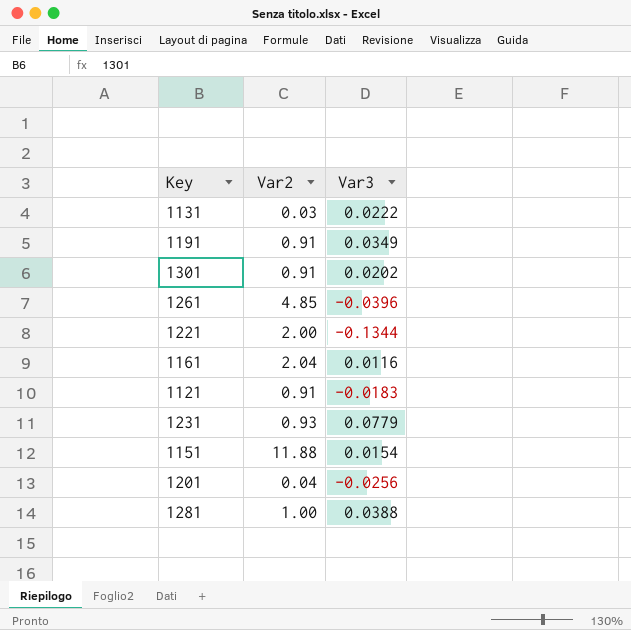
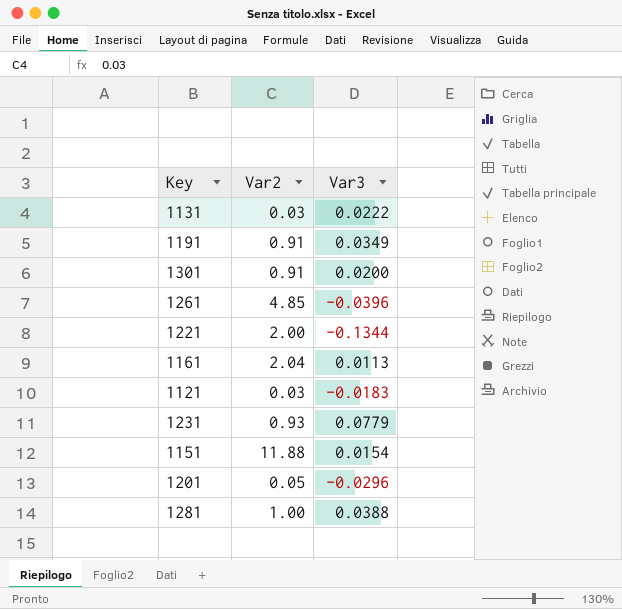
1301 | Var3: 0.0202 -> 0.0200
1161 | Var3: 0.0116 -> 0.0113
1121 | Var2: 0.91 -> 0.03
1201 | Var2: 0.04 -> 0.05
1201 | Var3: -0.0256 -> -0.0296

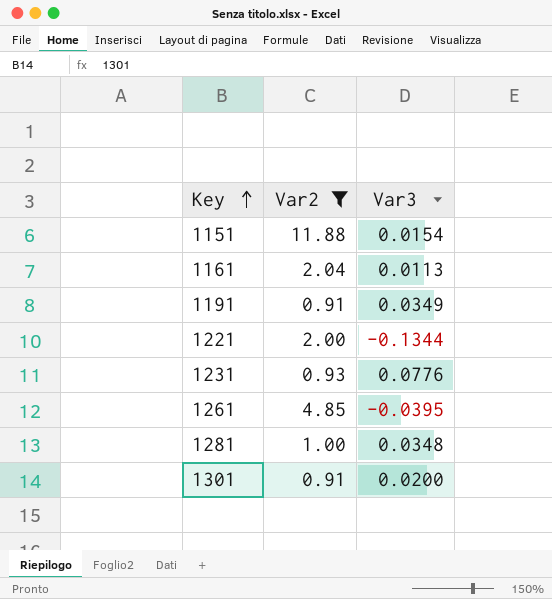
filter: none -> Var2 >= 0.91
row order: none -> Key ascending
1231 | Var3: 0.0779 -> 0.0776
1261 | Var3: -0.0396 -> -0.0395
1281 | Var3: 0.0388 -> 0.0348

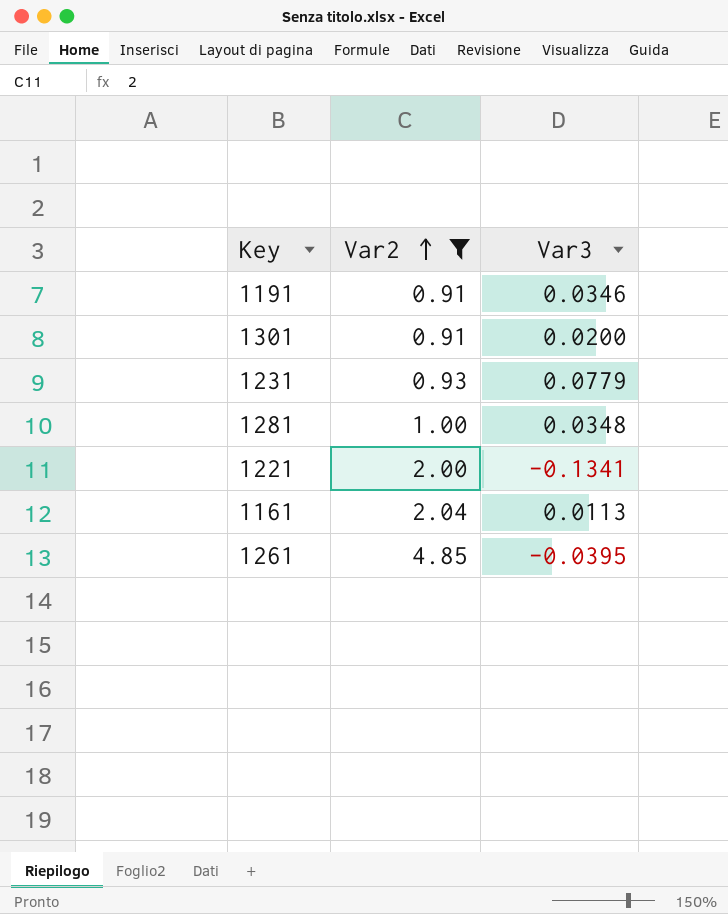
row order: Key ascending -> Var2 ascending
row 1151: 11.88 | 0.0154 -> none
1191 | Var3: 0.0349 -> 0.0346
1231 | Var3: 0.0776 -> 0.0779
1221 | Var3: -0.1344 -> -0.1341

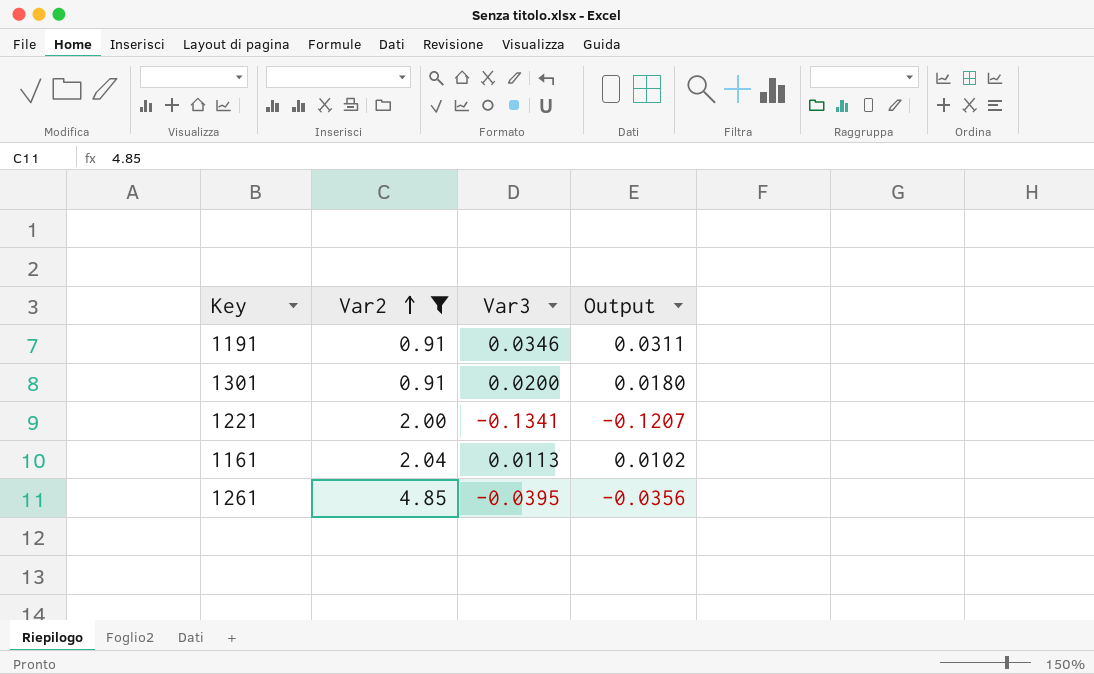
column Output | formula: none -> [Var3] * 0.9
row 1231: 0.93 | 0.0779 -> none
row 1281: 1.00 | 0.0348 -> none

